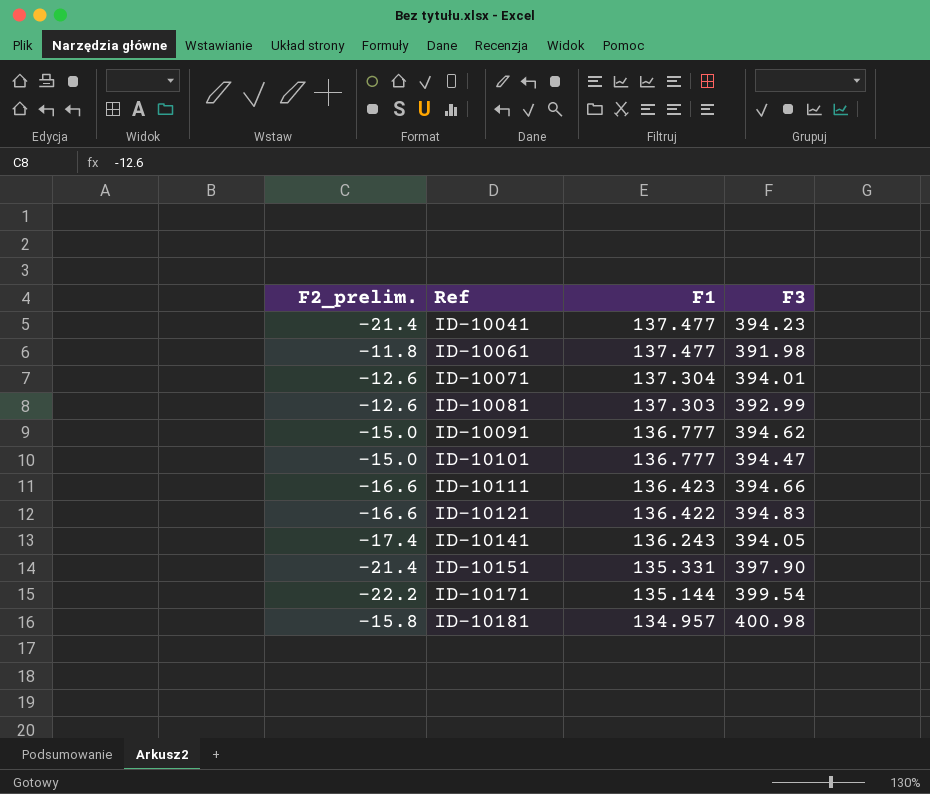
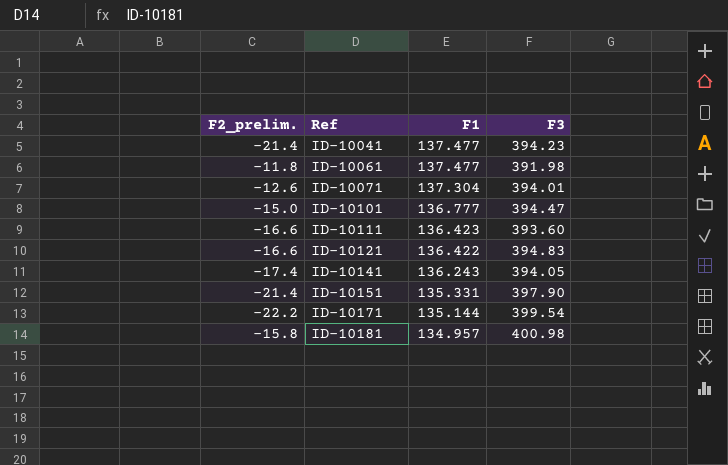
row ID-10081: -12.6 | 137.303 | 392.99 -> none
row ID-10091: -15.0 | 136.777 | 394.62 -> none
ID-10111 | F3: 394.66 -> 393.60

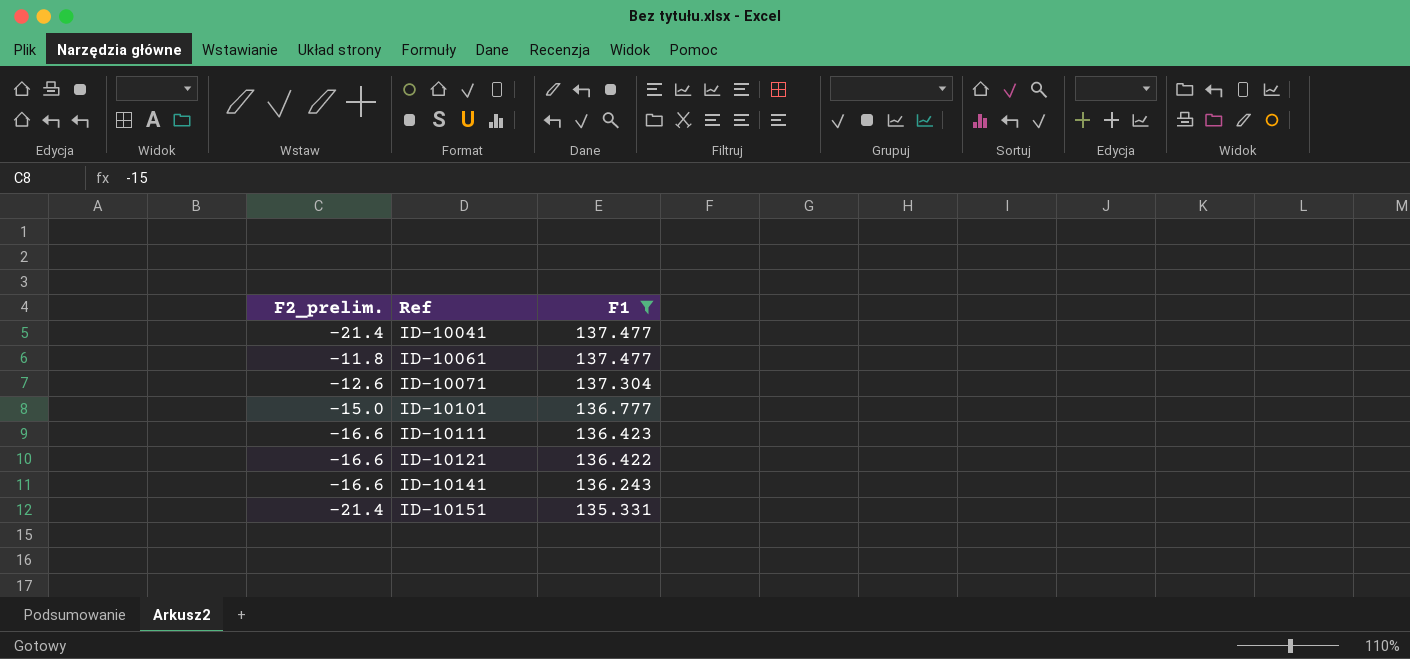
filter: none -> F1 >= 135.331
column F3 | position: 4 -> none
ID-10141 | F2_prelim.: -17.4 -> -16.6

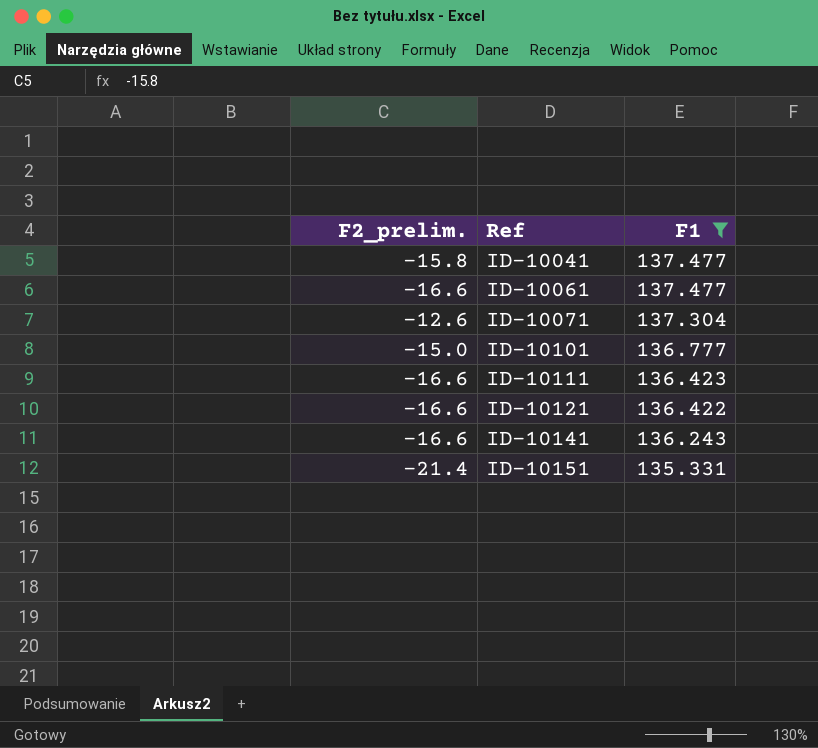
ID-10041 | F2_prelim.: -21.4 -> -15.8
ID-10061 | F2_prelim.: -11.8 -> -16.6

